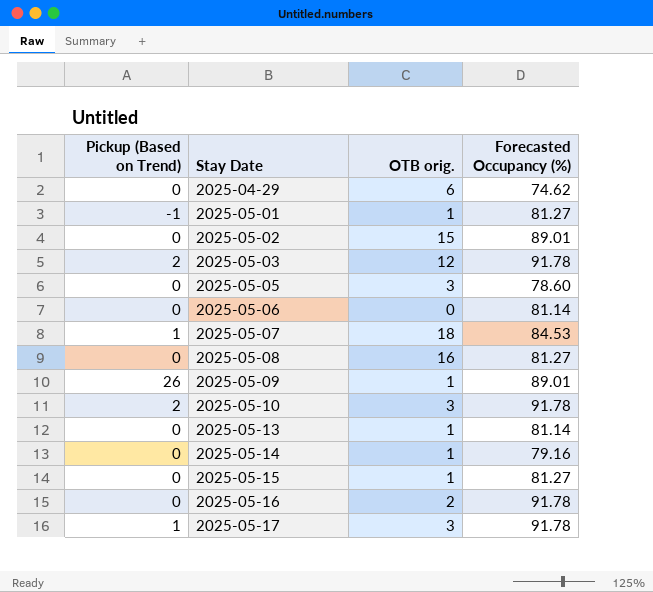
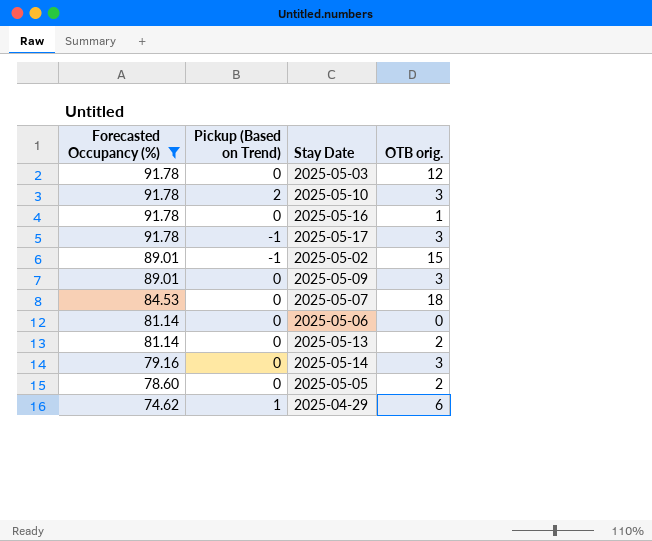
filter: none -> Forecasted Occupancy (%) != 81.27
row order: Stay Date ascending -> Forecasted Occupancy (%) descending
column Forecasted Occupancy (%) | position: 4 -> 1
2025-05-03 | Pickup (Based on Trend): 2 -> 0
2025-05-16 | OTB orig.: 2 -> 1
2025-05-17 | Pickup (Based on Trend): 1 -> -1
2025-05-02 | Pickup (Based on Trend): 0 -> -1
2025-05-09 | Pickup (Based on Trend): 26 -> 0
2025-05-09 | OTB orig.: 1 -> 3
2025-05-07 | Pickup (Based on Trend): 1 -> 0
2025-05-13 | OTB orig.: 1 -> 2
2025-05-14 | OTB orig.: 1 -> 3
2025-05-05 | OTB orig.: 3 -> 2
2025-04-29 | Pickup (Based on Trend): 0 -> 1

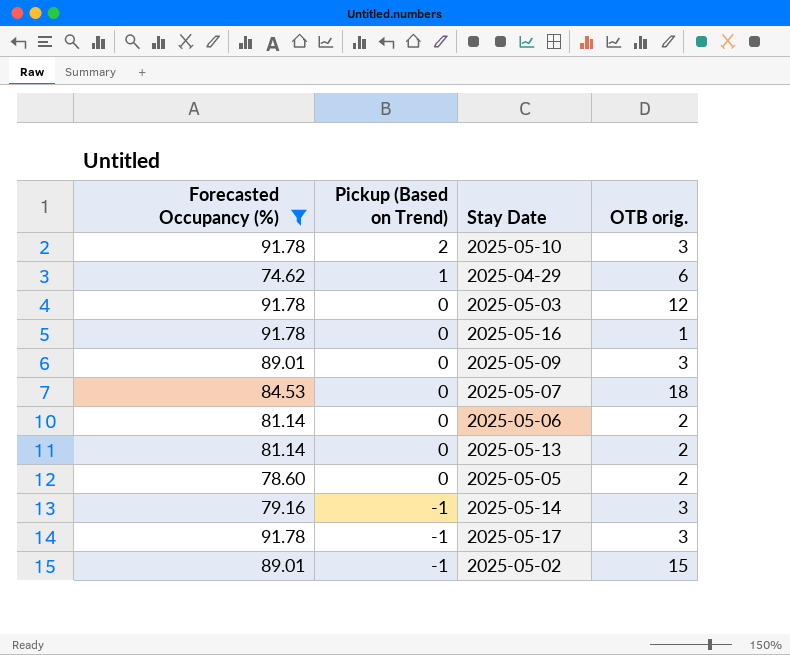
row order: Forecasted Occupancy (%) descending -> Pickup (Based on Trend) descending
2025-05-06 | OTB orig.: 0 -> 2
2025-05-14 | Pickup (Based on Trend): 0 -> -1

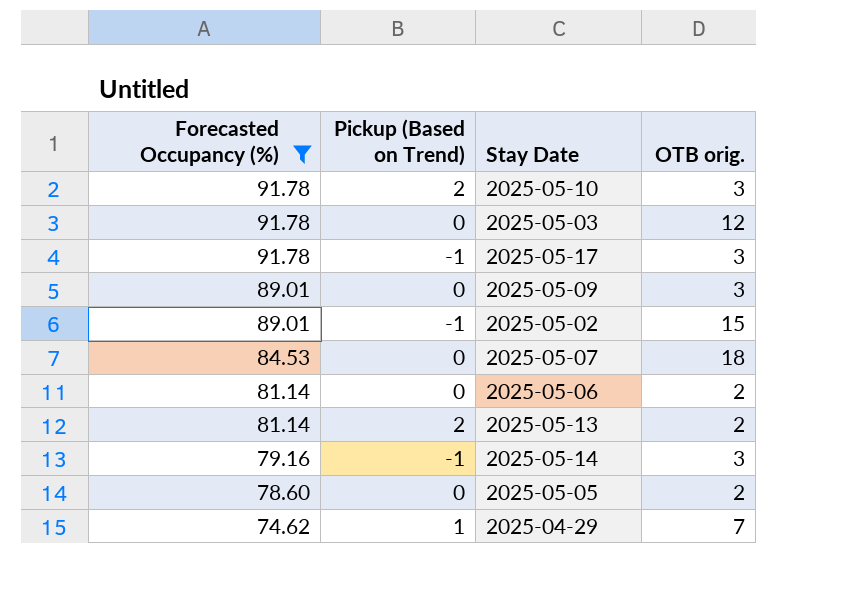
row order: Pickup (Based on Trend) descending -> Forecasted Occupancy (%) descending
row 2025-05-16: 91.78 | 0 | 1 -> none
2025-05-13 | Pickup (Based on Trend): 0 -> 2
2025-04-29 | OTB orig.: 6 -> 7

